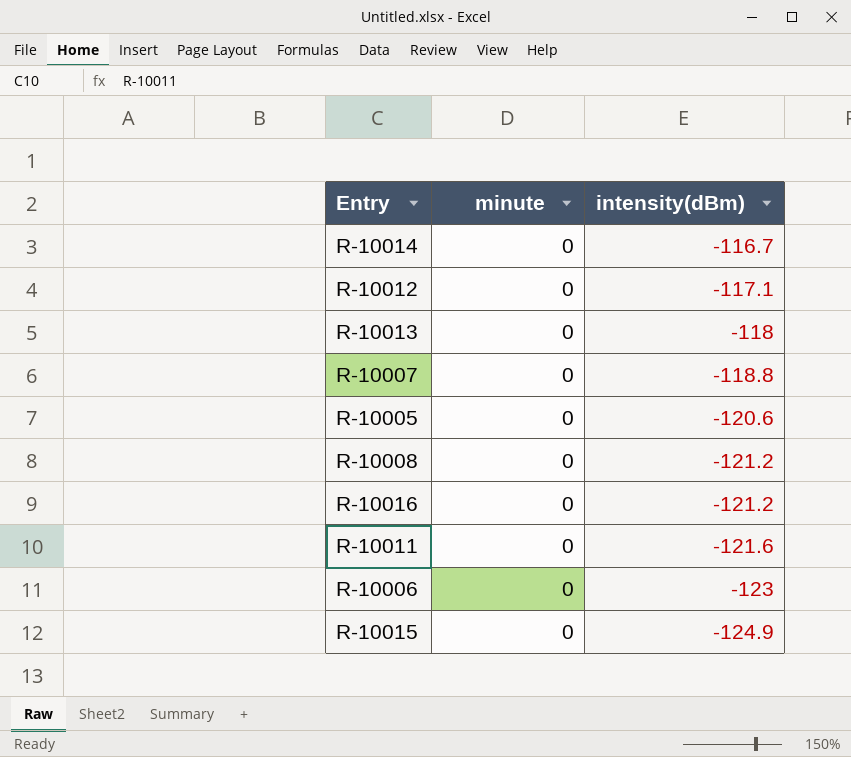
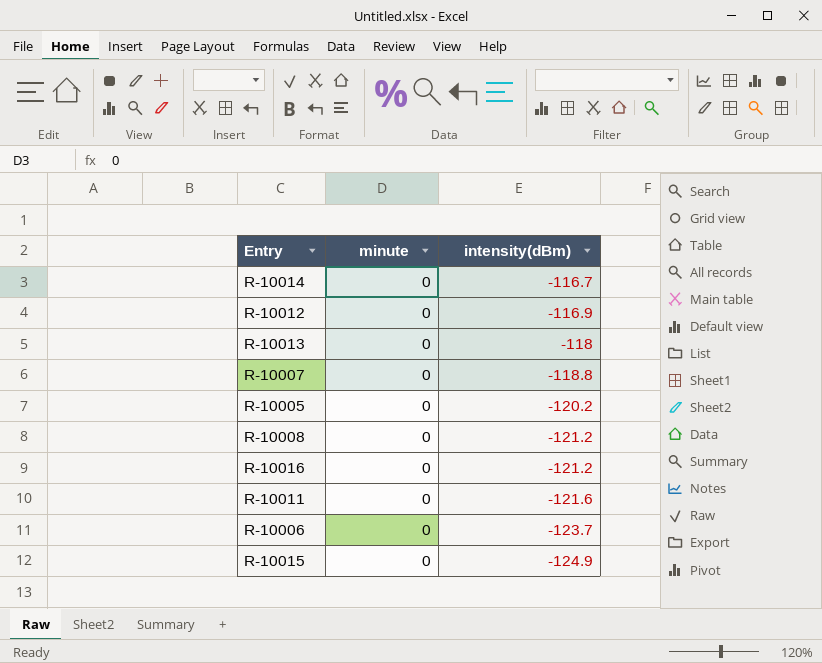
R-10012 | intensity(dBm): -117.1 -> -116.9
R-10005 | intensity(dBm): -120.6 -> -120.2
R-10006 | intensity(dBm): -123 -> -123.7

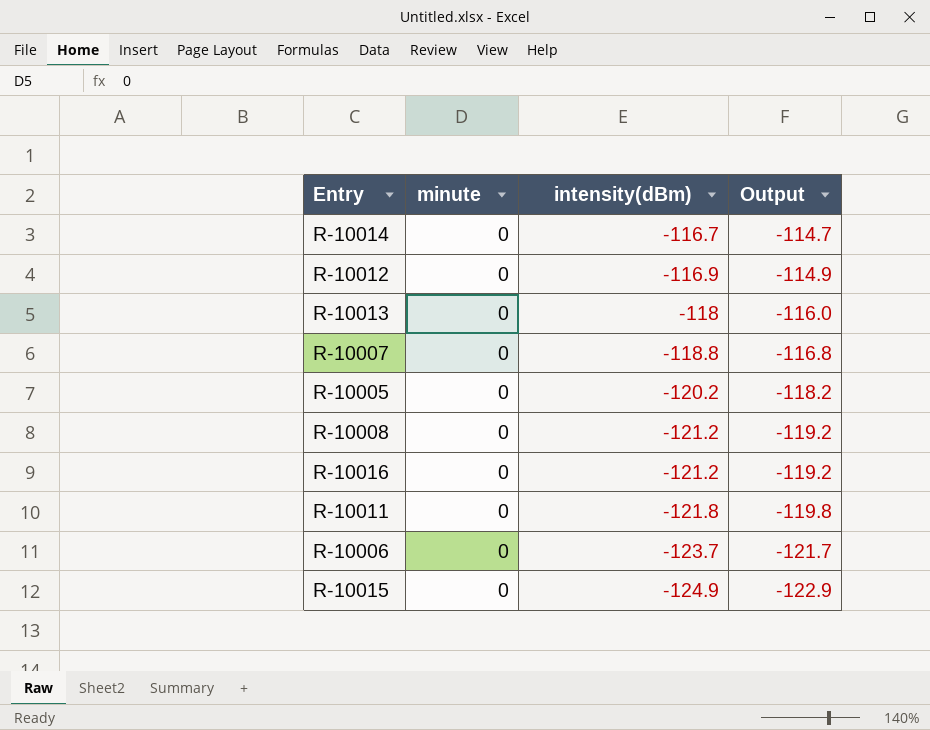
column Output | formula: none -> [intensity(dBm)] + 2
R-10011 | intensity(dBm): -121.6 -> -121.8

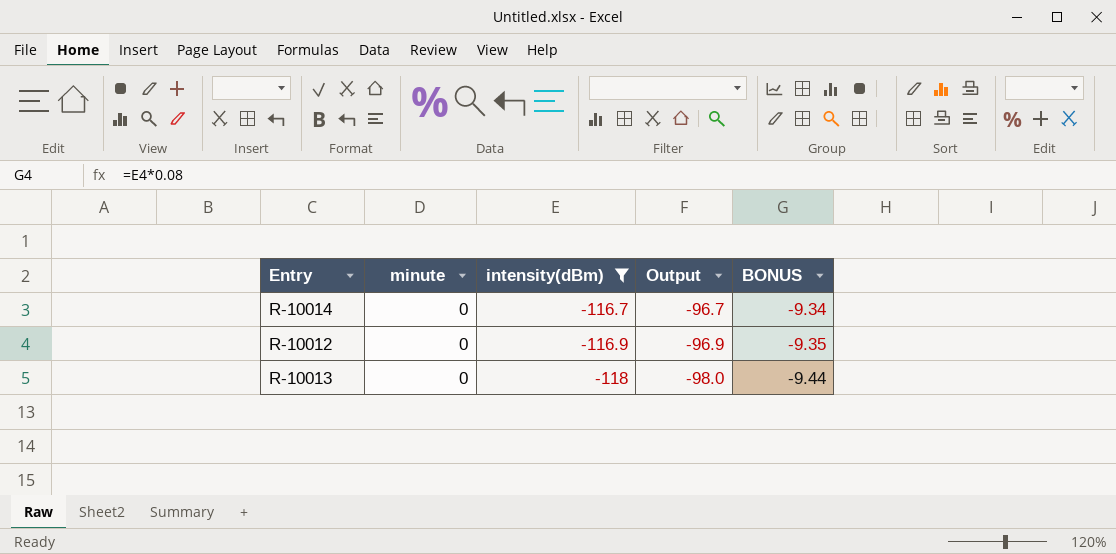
filter: none -> intensity(dBm) >= -118
column Output | formula: [intensity(dBm)] + 2 -> [intensity(dBm)] + 20
column BONUS | formula: none -> [intensity(dBm)] * 0.08

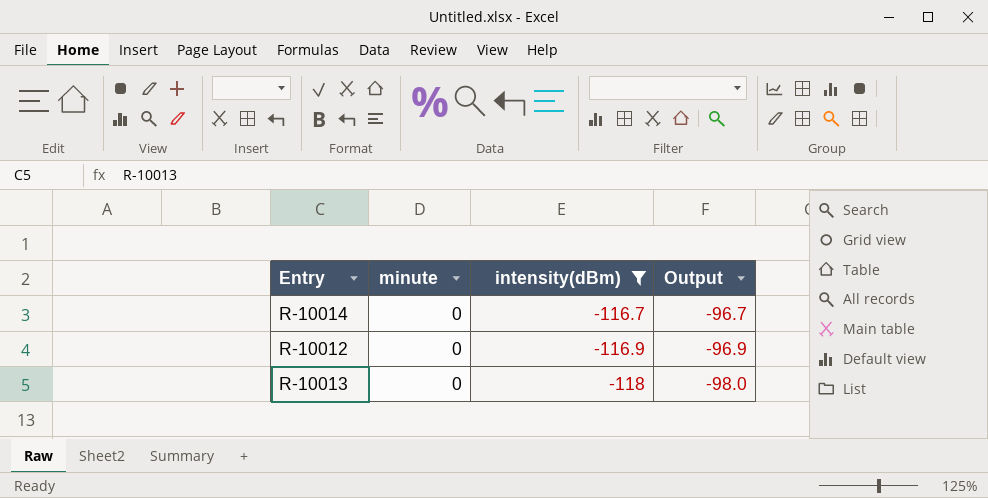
column BONUS | formula: [intensity(dBm)] * 0.08 -> none

